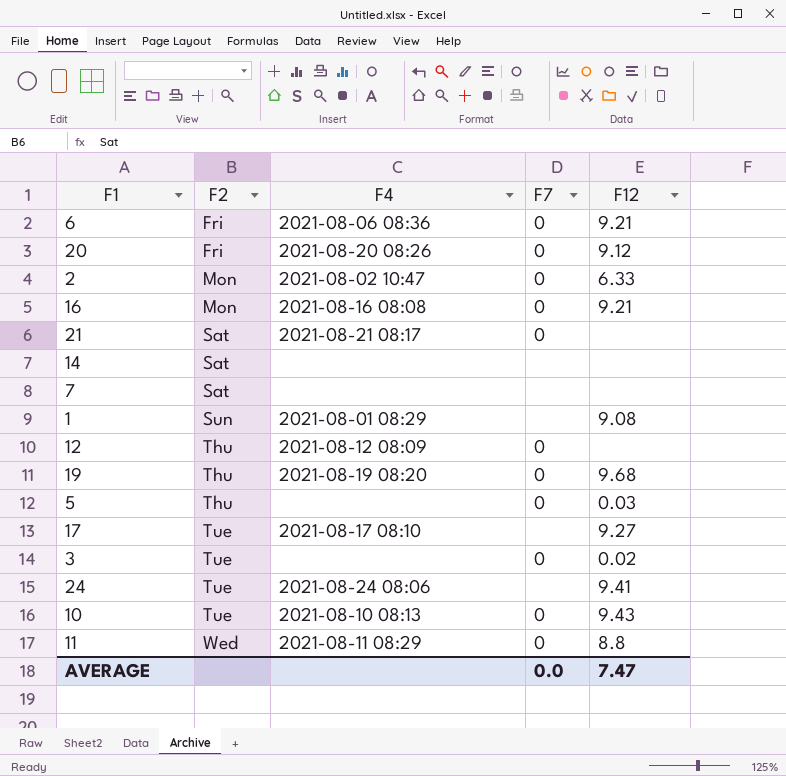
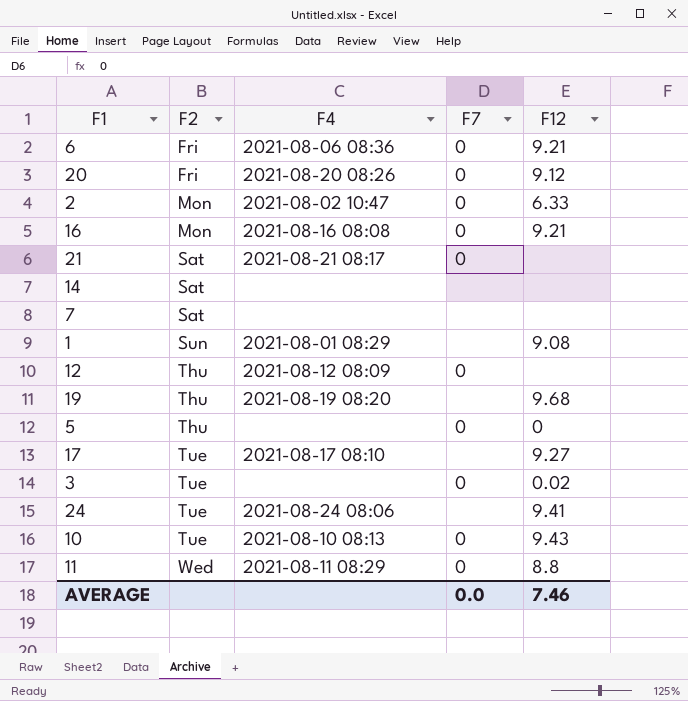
19 | F7: 0 -> none
5 | F12: 0.03 -> 0
AVERAGE | F12: 7.47 -> 7.46

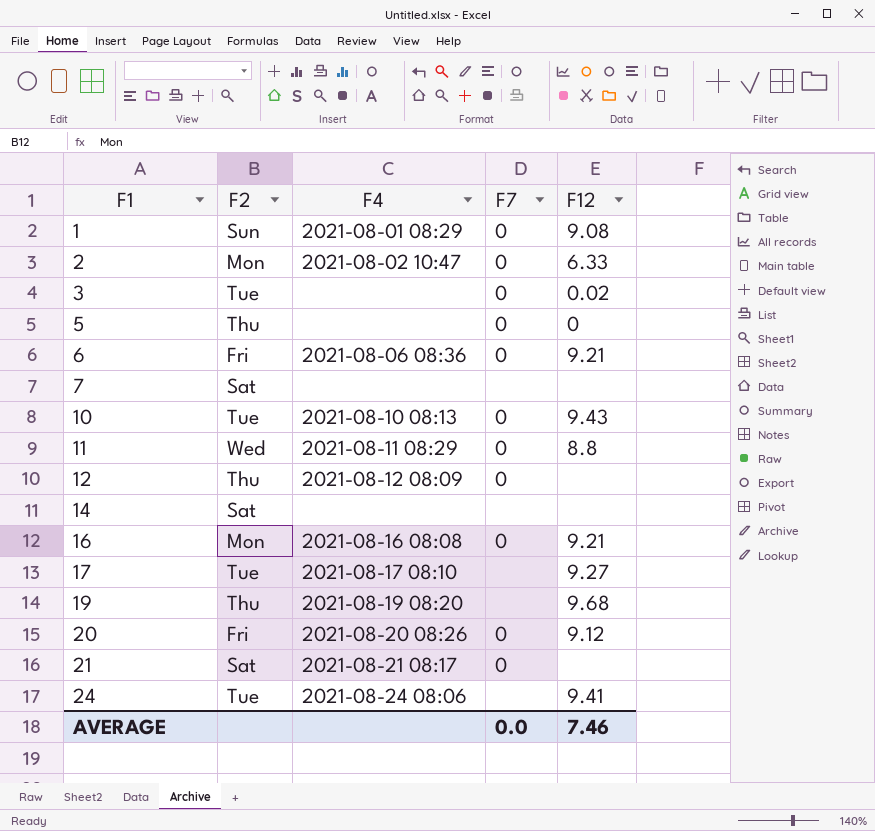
row order: F2 ascending -> F1 ascending
1 | F7: none -> 0

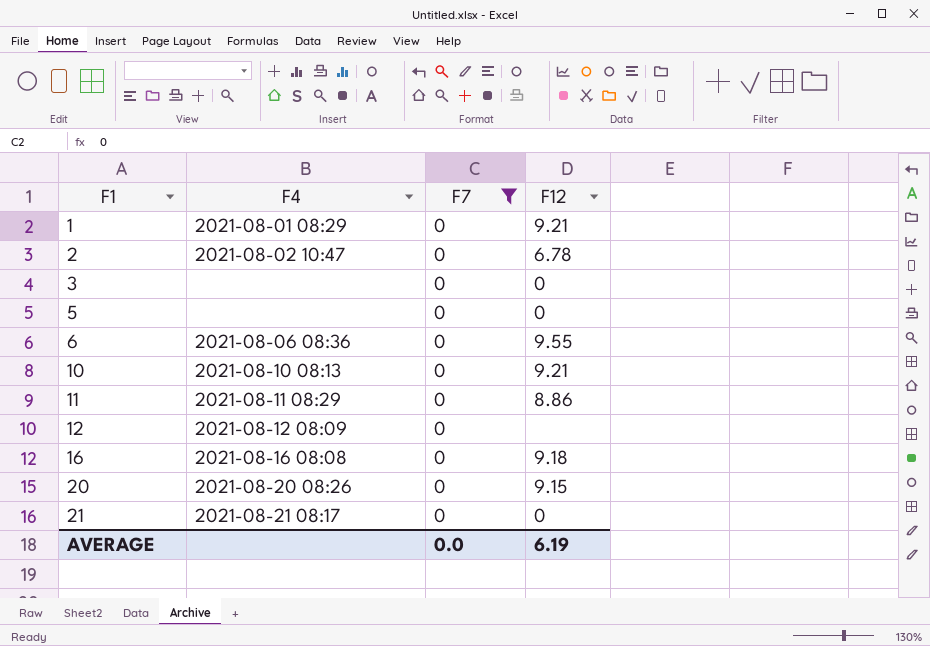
filter: none -> F7 = 0
column F2 | position: 2 -> none
1 | F12: 9.08 -> 9.21
2 | F12: 6.33 -> 6.78
3 | F12: 0.02 -> 0
6 | F12: 9.21 -> 9.55
10 | F12: 9.43 -> 9.21
11 | F12: 8.8 -> 8.86
16 | F12: 9.21 -> 9.18
20 | F12: 9.12 -> 9.15
21 | F12: none -> 0
AVERAGE | F12: 7.46 -> 6.19

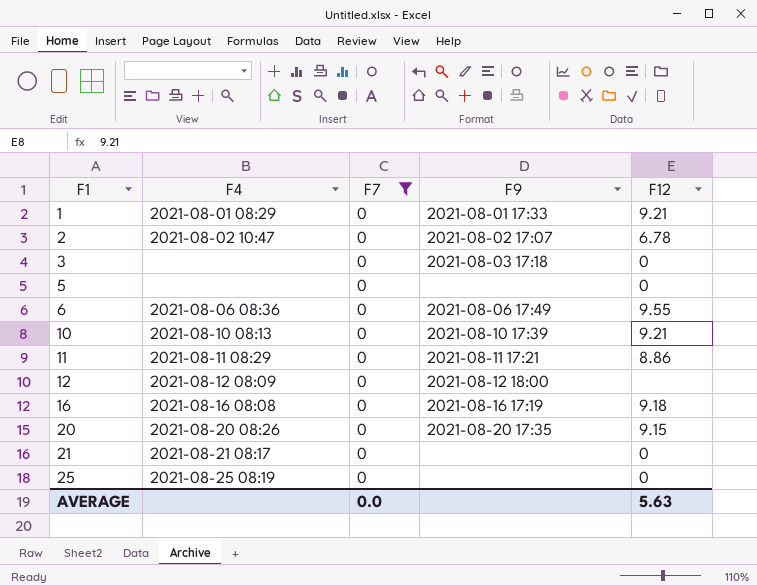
column F9 | position: none -> 4
row 25: none -> 2021-08-25 08:19 | 0 | none | 0
AVERAGE | F12: 6.19 -> 5.63

